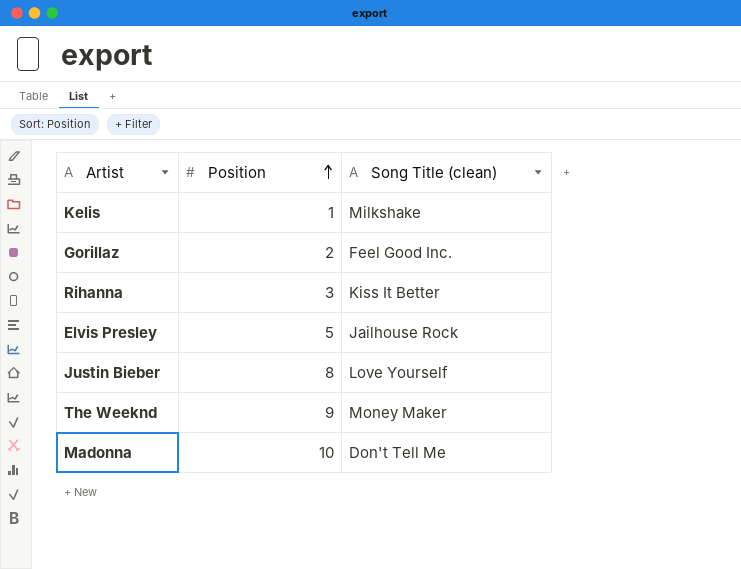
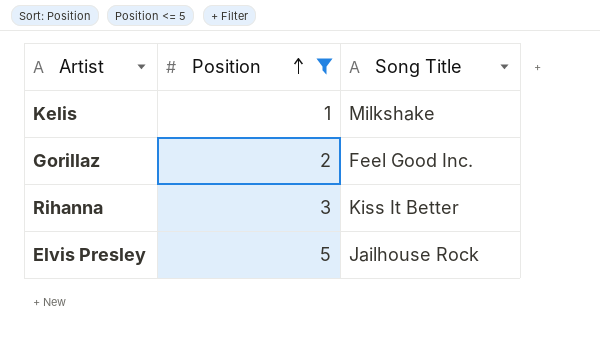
filter: none -> Position <= 5
column name: Song Title (clean) -> Song Title

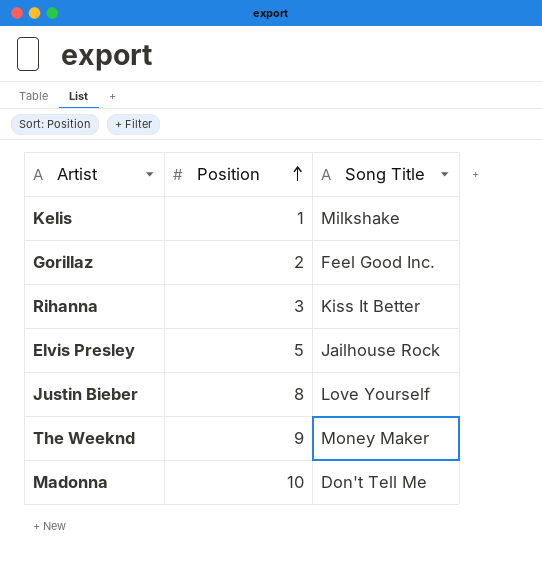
filter: Position <= 5 -> none

